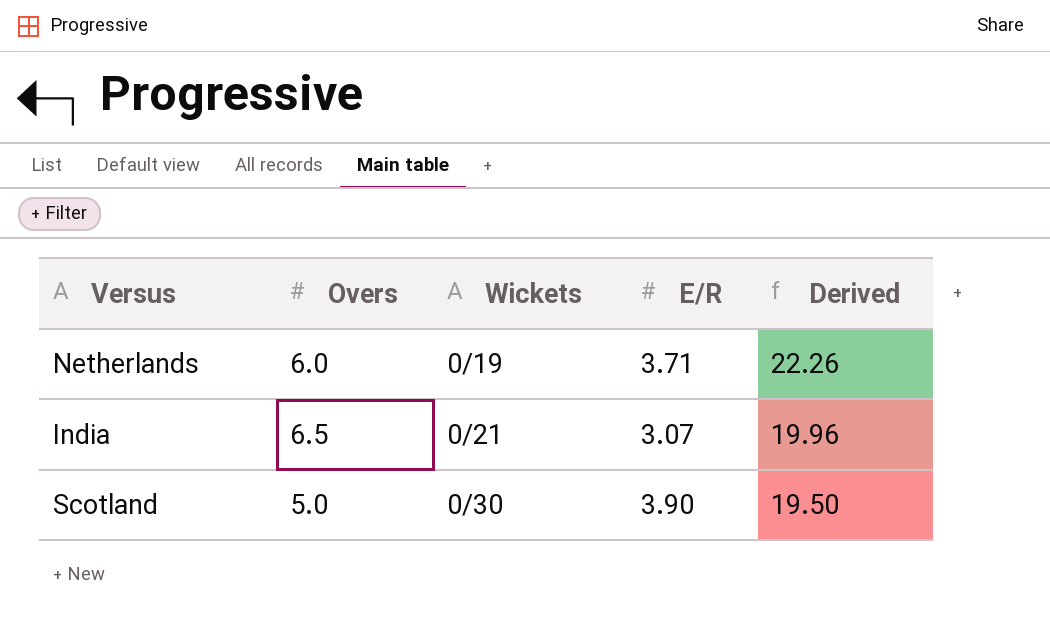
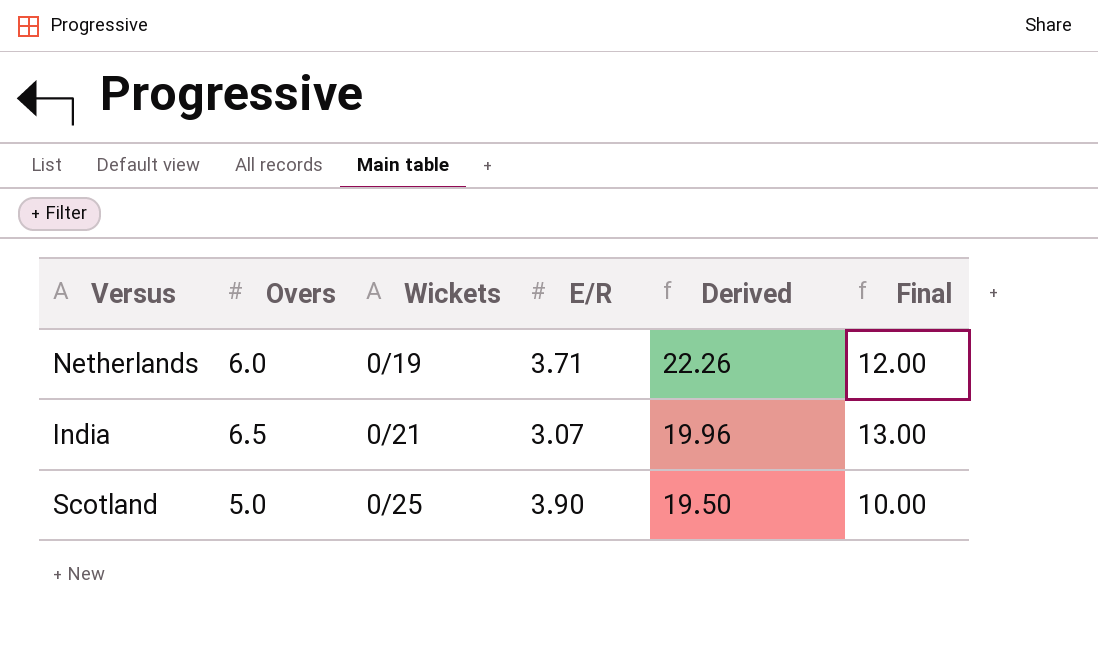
column Final | formula: none -> [Overs] * 2
Scotland | Wickets: 0/30 -> 0/25

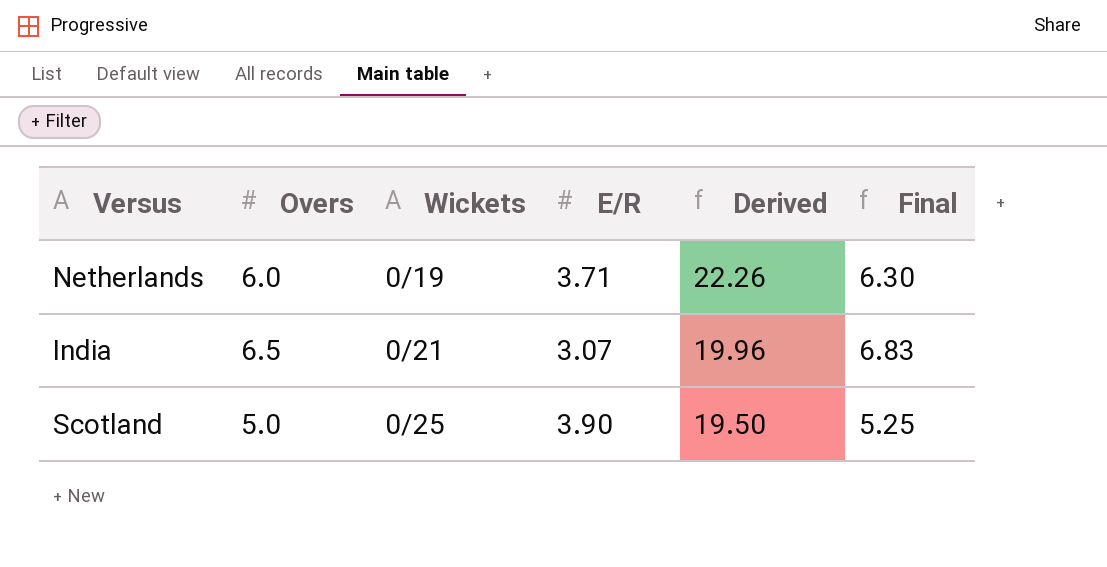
column Final | formula: [Overs] * 2 -> [Overs] * 1.05

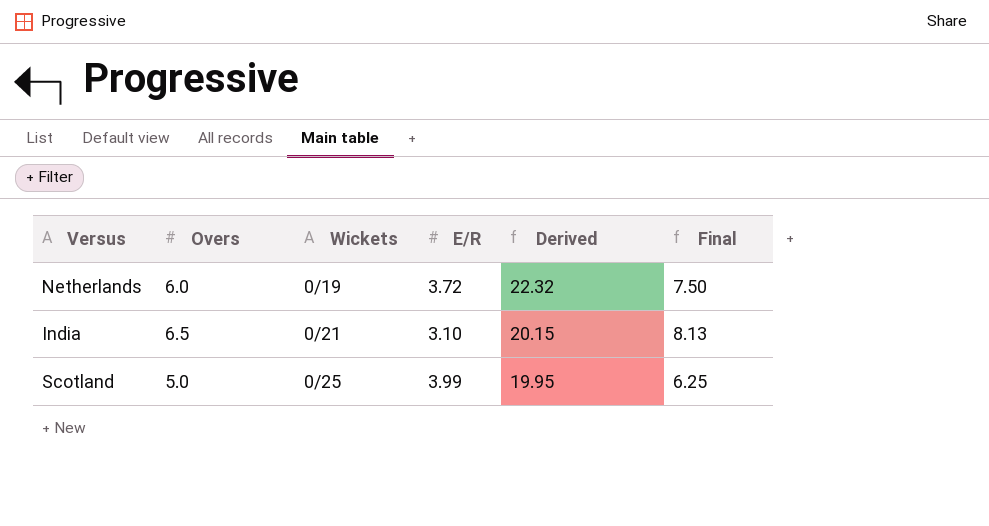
column Final | formula: [Overs] * 1.05 -> [Overs] * 1.25
Netherlands | E/R: 3.71 -> 3.72
Netherlands | Derived: 22.26 -> 22.32
India | E/R: 3.07 -> 3.10
India | Derived: 19.96 -> 20.15
Scotland | E/R: 3.90 -> 3.99
Scotland | Derived: 19.50 -> 19.95

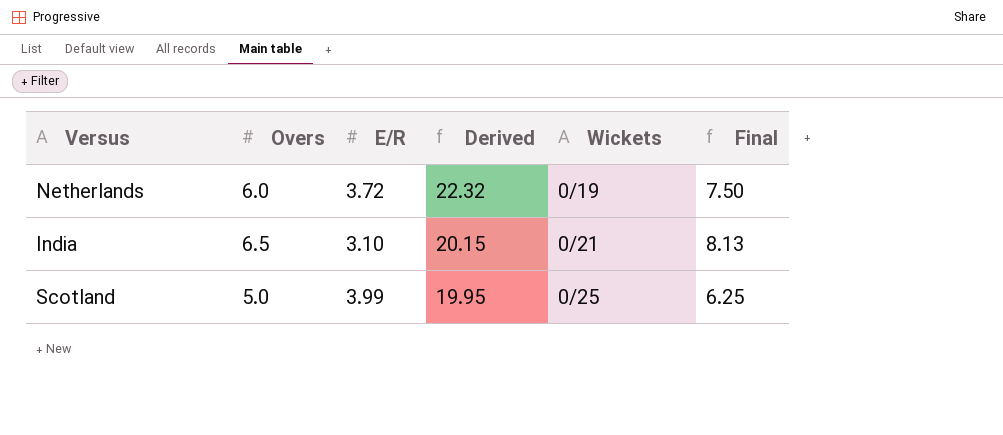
column Wickets | position: 3 -> 5

